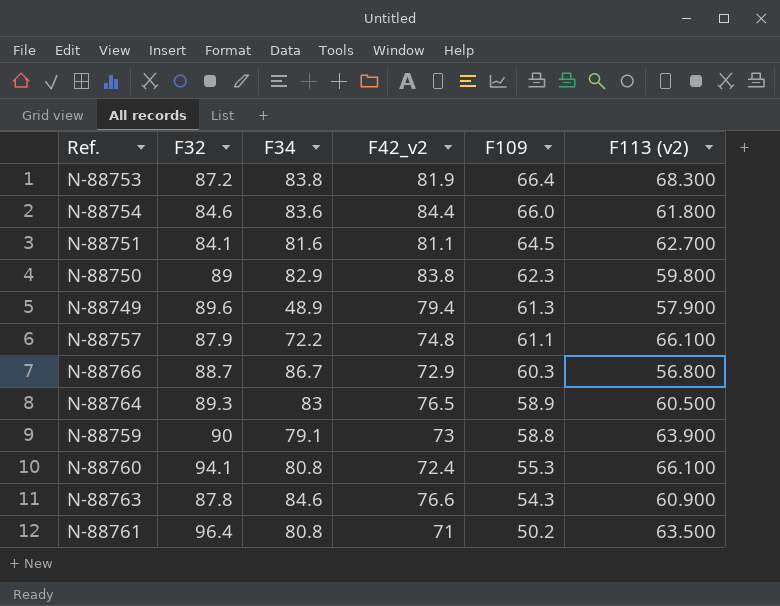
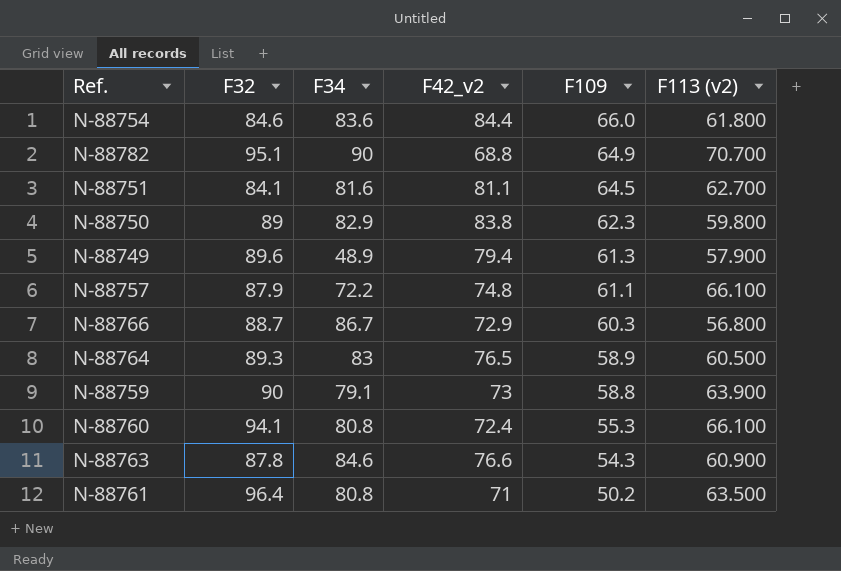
row N-88753: 87.2 | 83.8 | 81.9 | 66.4 | 68.300 -> none
row N-88782: none -> 95.1 | 90 | 68.8 | 64.9 | 70.700

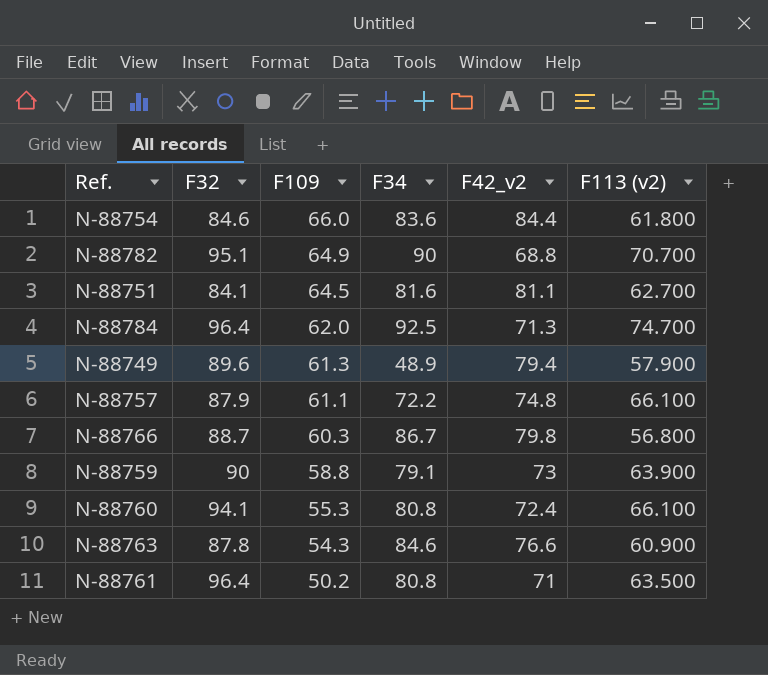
column F109 | position: 5 -> 3
row N-88750: 89 | 82.9 | 83.8 | 62.3 | 59.800 -> none
row N-88764: 89.3 | 83 | 76.5 | 58.9 | 60.500 -> none
row N-88784: none -> 96.4 | 62.0 | 92.5 | 71.3 | 74.700
N-88766 | F42_v2: 72.9 -> 79.8

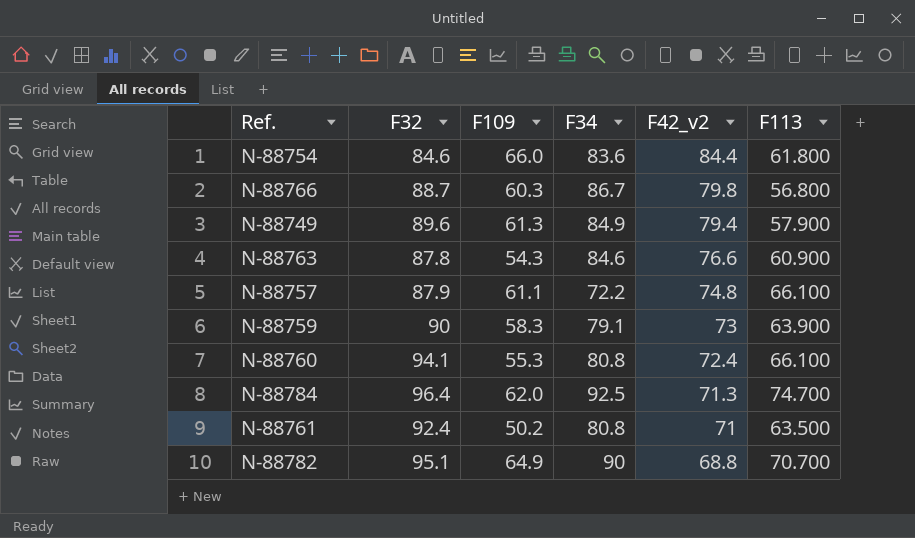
row order: F109 descending -> F42_v2 descending
column name: F113 (v2) -> F113
row N-88751: 84.1 | 64.5 | 81.6 | 81.1 | 62.700 -> none
N-88749 | F34: 48.9 -> 84.9
N-88759 | F109: 58.8 -> 58.3
N-88761 | F32: 96.4 -> 92.4

